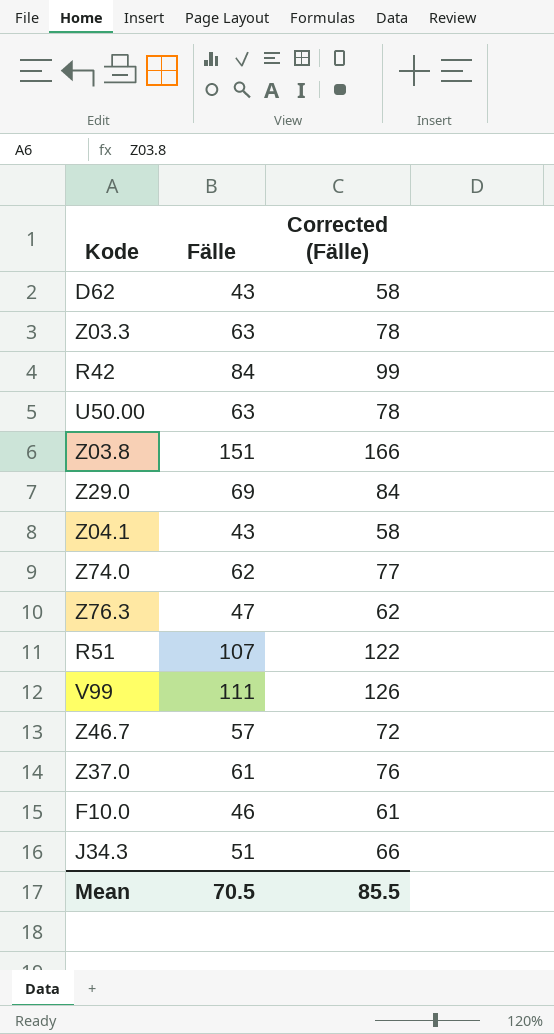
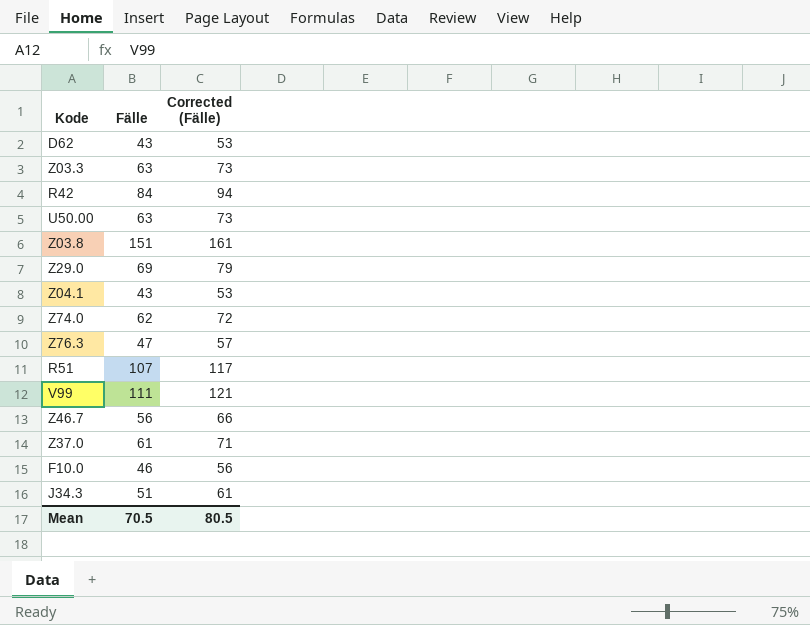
column Corrected (Fälle) | formula: [Fälle] + 15 -> [Fälle] + 10
Z46.7 | Fälle: 57 -> 56
Mean | Corrected (Fälle): 85.5 -> 80.5

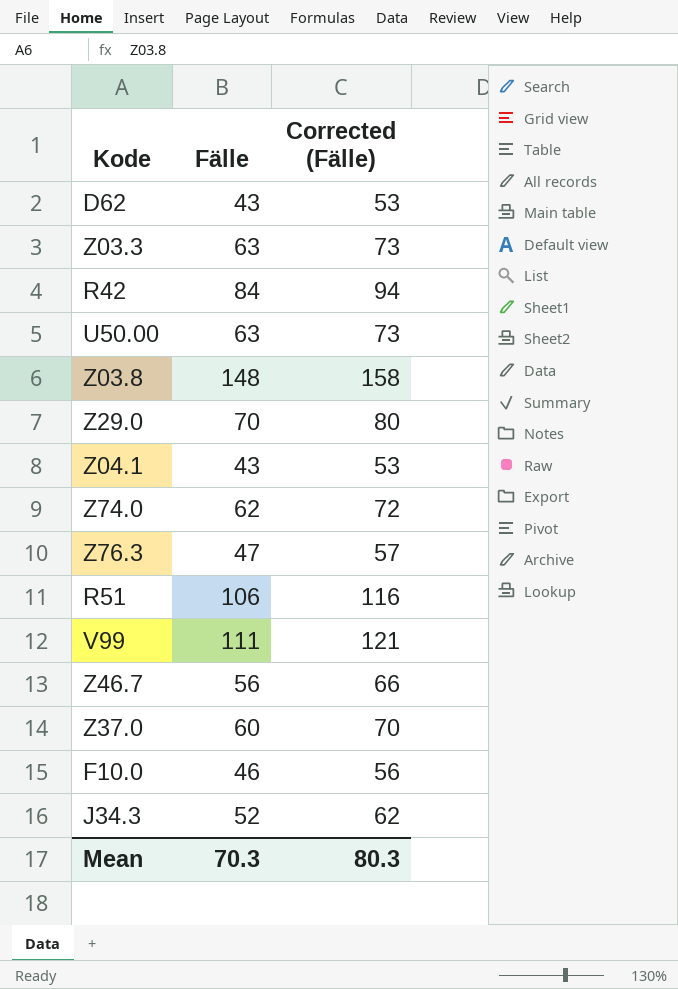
Z03.8 | Fälle: 151 -> 148
Z03.8 | Corrected (Fälle): 161 -> 158
Z29.0 | Fälle: 69 -> 70
Z29.0 | Corrected (Fälle): 79 -> 80
R51 | Fälle: 107 -> 106
R51 | Corrected (Fälle): 117 -> 116
Z37.0 | Fälle: 61 -> 60
Z37.0 | Corrected (Fälle): 71 -> 70
J34.3 | Fälle: 51 -> 52
J34.3 | Corrected (Fälle): 61 -> 62
Mean | Fälle: 70.5 -> 70.3
Mean | Corrected (Fälle): 80.5 -> 80.3

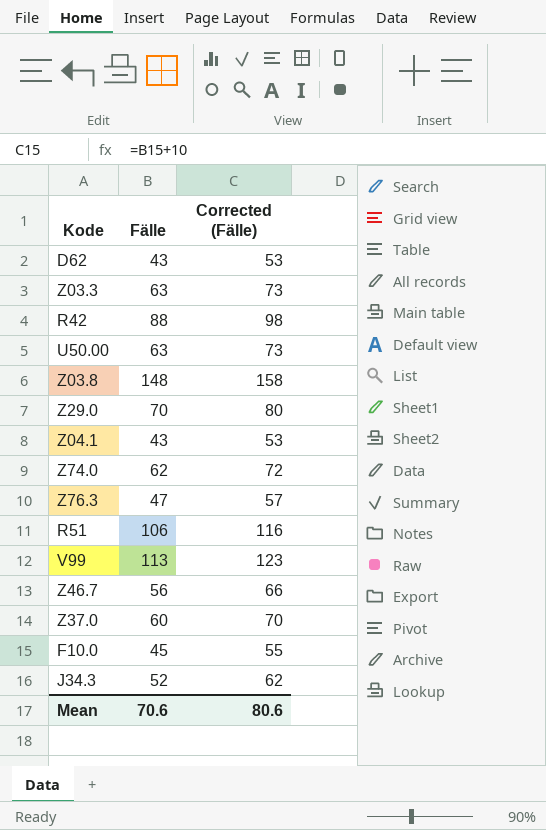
R42 | Fälle: 84 -> 88
R42 | Corrected (Fälle): 94 -> 98
V99 | Fälle: 111 -> 113
V99 | Corrected (Fälle): 121 -> 123
F10.0 | Fälle: 46 -> 45
F10.0 | Corrected (Fälle): 56 -> 55
Mean | Fälle: 70.3 -> 70.6
Mean | Corrected (Fälle): 80.3 -> 80.6

